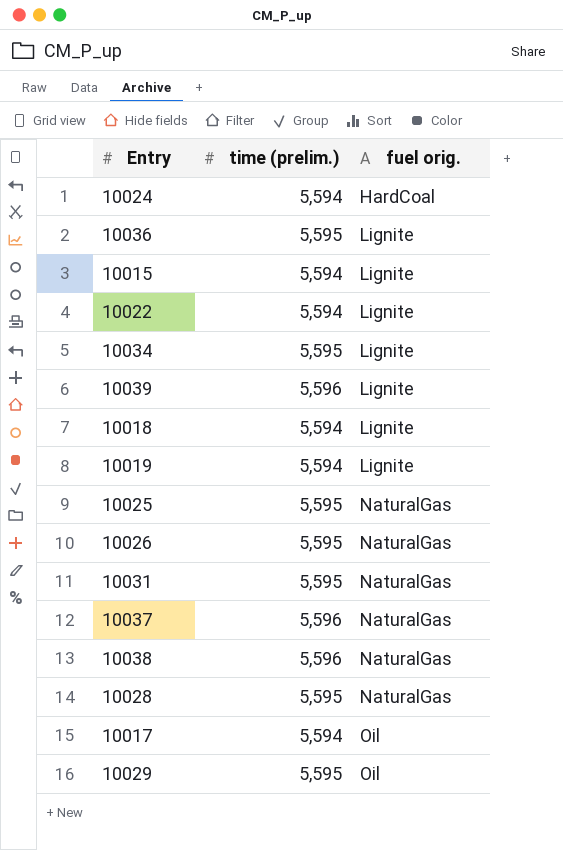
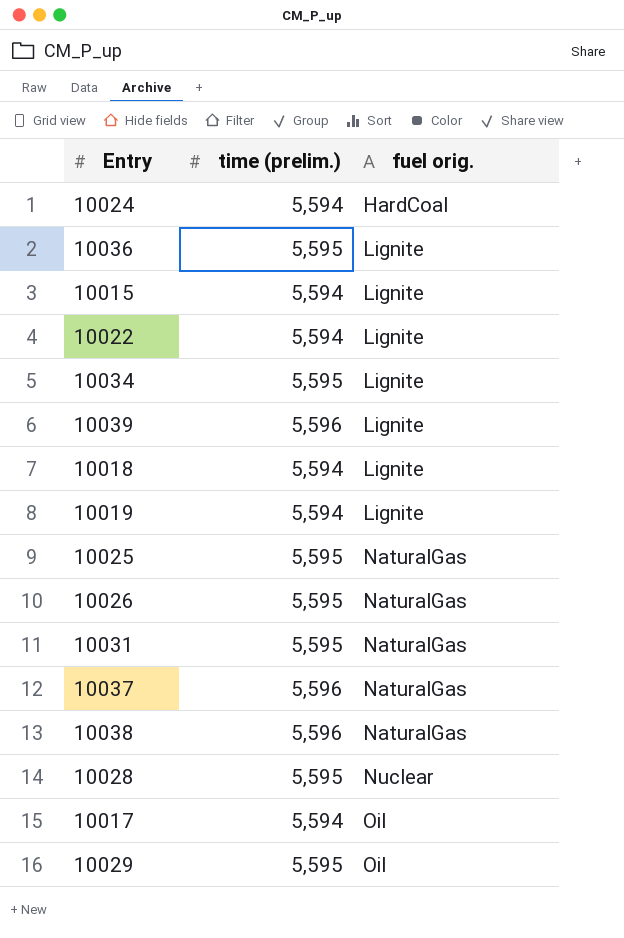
10028 | fuel orig.: NaturalGas -> Nuclear

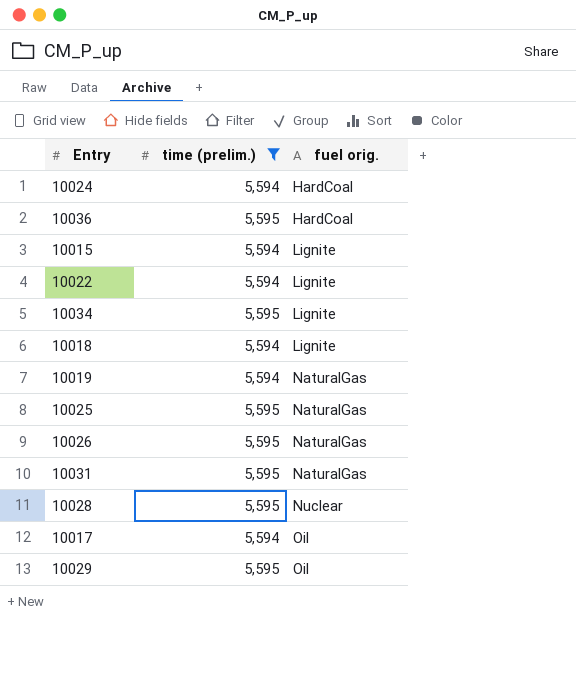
filter: none -> time (prelim.) != 5,596
10036 | fuel orig.: Lignite -> HardCoal
10019 | fuel orig.: Lignite -> NaturalGas

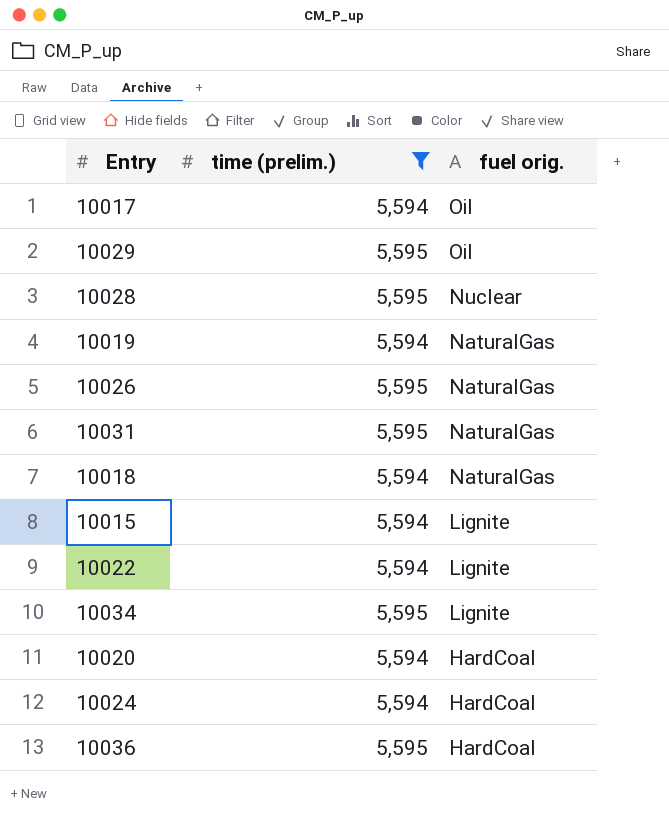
row order: fuel orig. ascending -> fuel orig. descending
row 10025: 5,595 | NaturalGas -> none
10018 | fuel orig.: Lignite -> NaturalGas
row 10020: none -> 5,594 | HardCoal

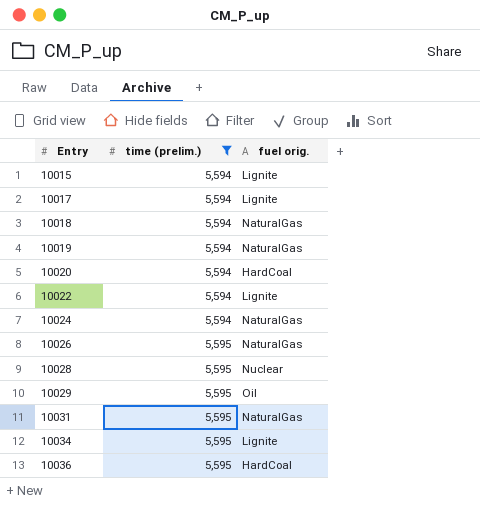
row order: fuel orig. descending -> Entry ascending
10017 | fuel orig.: Oil -> Lignite
10024 | fuel orig.: HardCoal -> NaturalGas

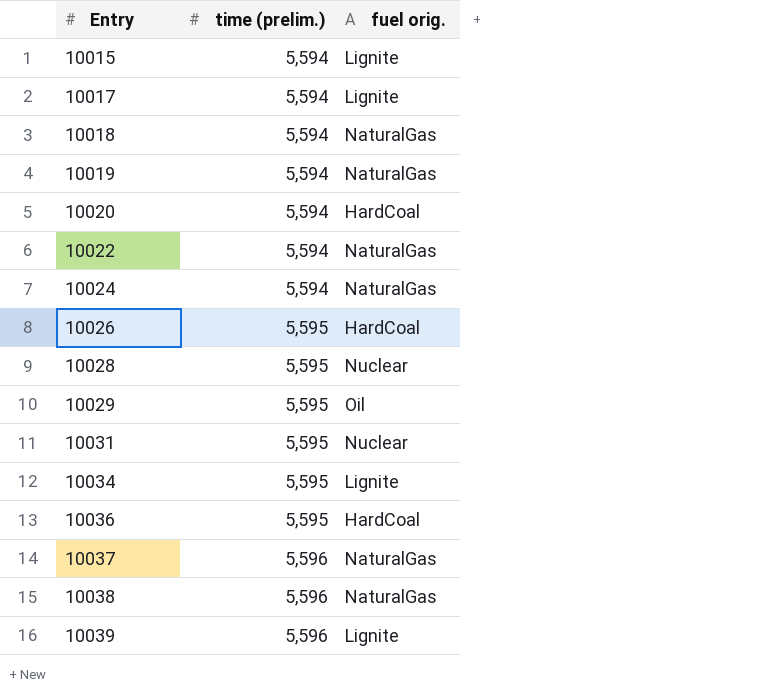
filter: time (prelim.) != 5,596 -> none
10022 | fuel orig.: Lignite -> NaturalGas
10026 | fuel orig.: NaturalGas -> HardCoal
10031 | fuel orig.: NaturalGas -> Nuclear

